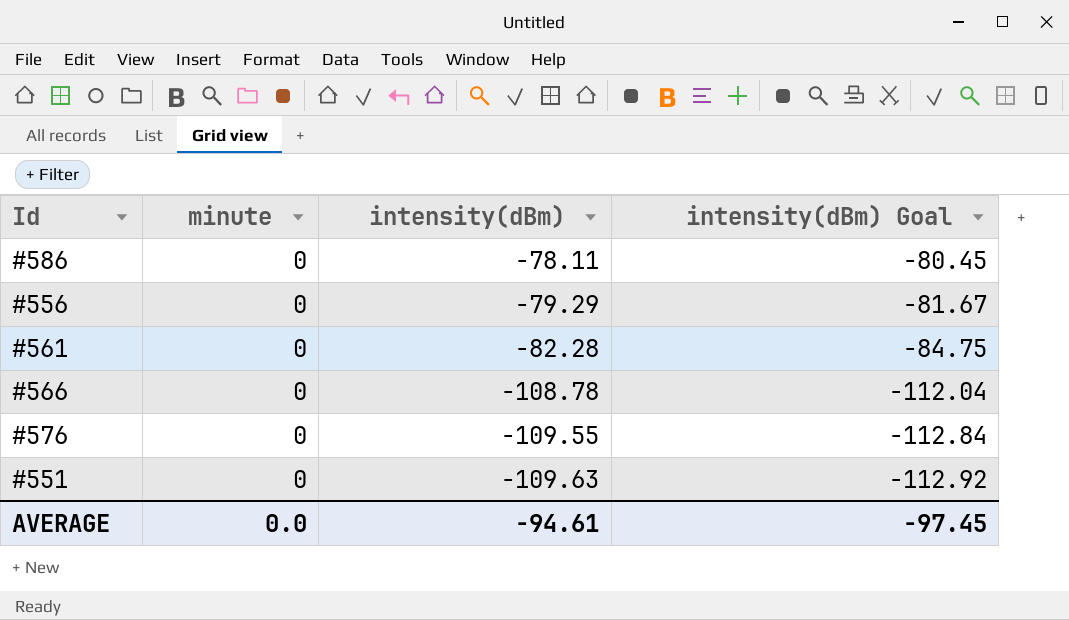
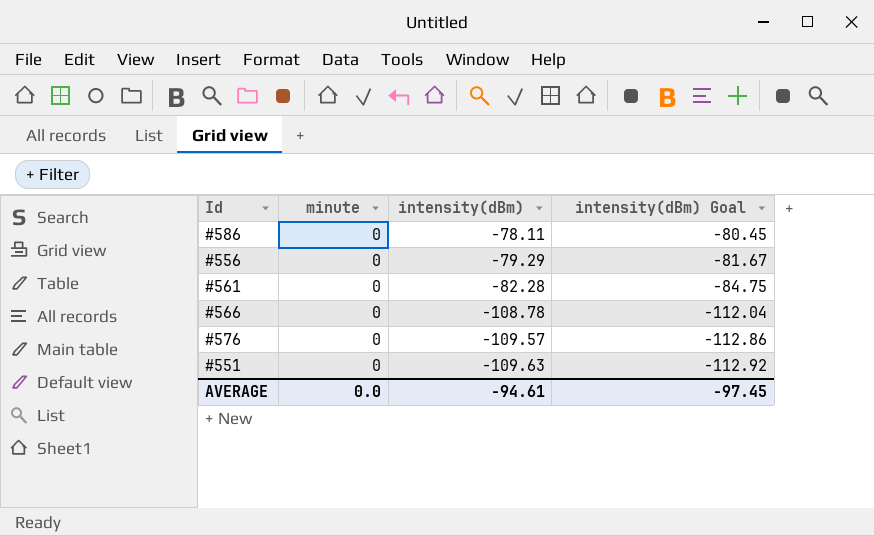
#576 | intensity(dBm): -109.55 -> -109.57
#576 | intensity(dBm) Goal: -112.84 -> -112.86

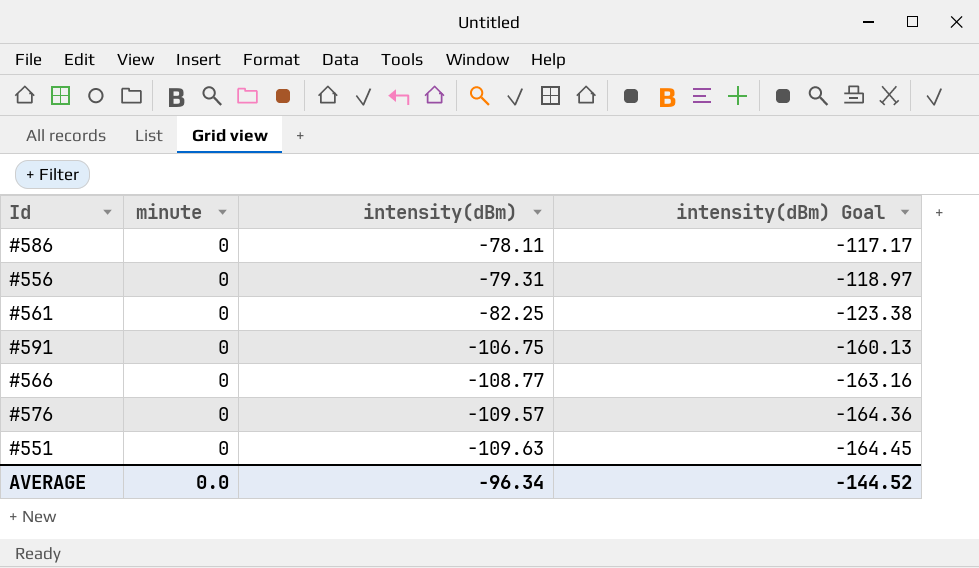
column intensity(dBm) Goal | formula: [intensity(dBm)] * 1.03 -> [intensity(dBm)] * 1.5
#556 | intensity(dBm): -79.29 -> -79.31
#561 | intensity(dBm): -82.28 -> -82.25
row #591: none -> 0 | -106.75 | -160.13
#566 | intensity(dBm): -108.78 -> -108.77
AVERAGE | intensity(dBm): -94.61 -> -96.34
AVERAGE | intensity(dBm) Goal: -97.45 -> -144.52

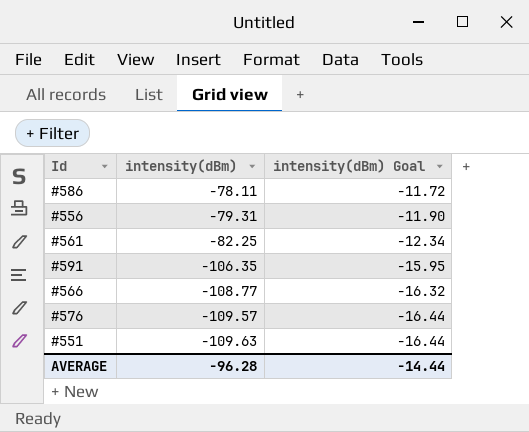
column minute | position: 2 -> none
column intensity(dBm) Goal | formula: [intensity(dBm)] * 1.5 -> [intensity(dBm)] * 0.15
#591 | intensity(dBm): -106.75 -> -106.35
AVERAGE | intensity(dBm): -96.34 -> -96.28
AVERAGE | intensity(dBm) Goal: -144.52 -> -14.44

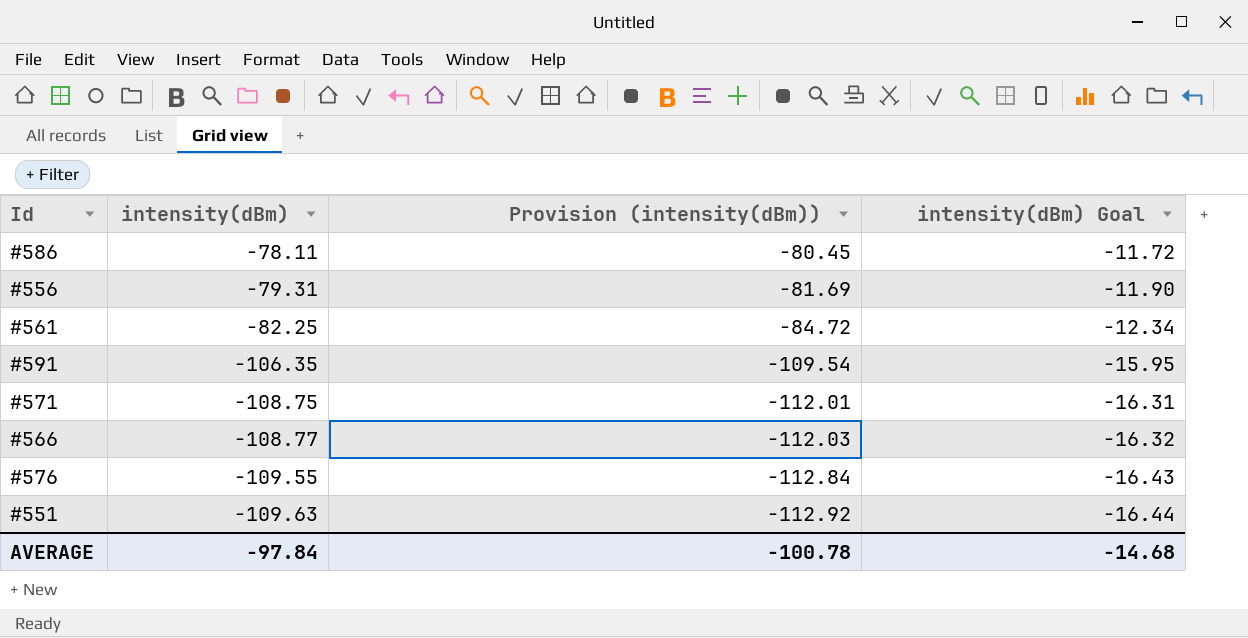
column Provision (intensity(dBm)) | formula: none -> [intensity(dBm)] * 1.03
row #571: none -> -108.75 | -112.01 | -16.31
#576 | intensity(dBm): -109.57 -> -109.55
#576 | intensity(dBm) Goal: -16.44 -> -16.43
AVERAGE | intensity(dBm): -96.28 -> -97.84
AVERAGE | intensity(dBm) Goal: -14.44 -> -14.68

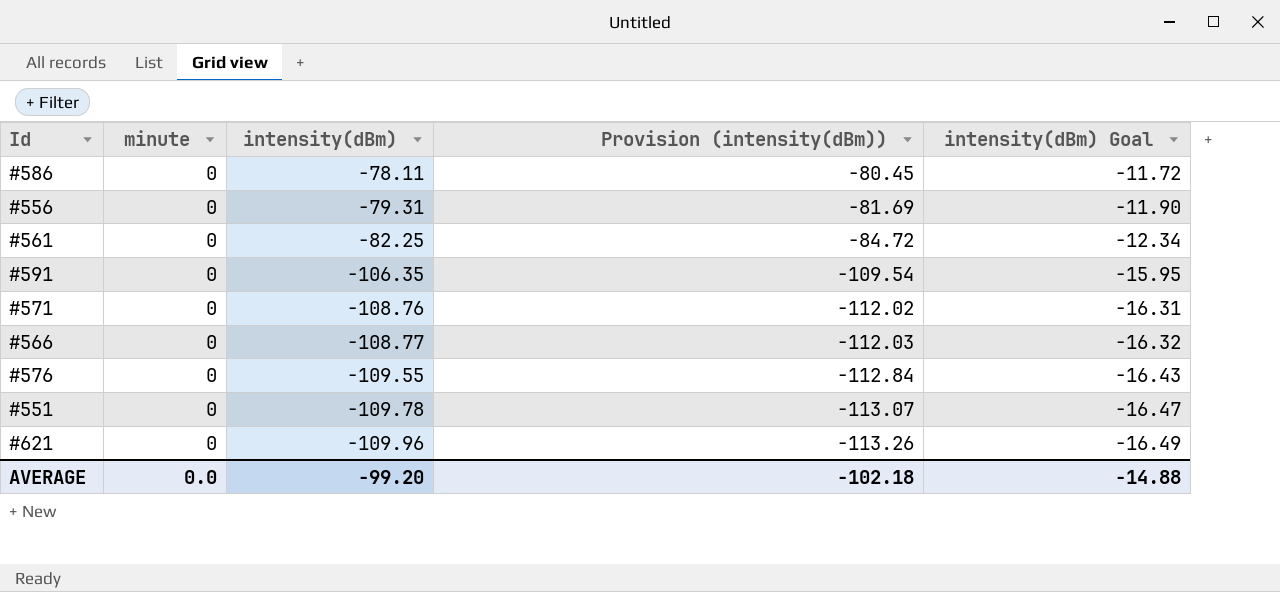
column minute | position: none -> 2
#571 | intensity(dBm): -108.75 -> -108.76
#571 | Provision (intensity(dBm)): -112.01 -> -112.02
#551 | intensity(dBm): -109.63 -> -109.78
#551 | Provision (intensity(dBm)): -112.92 -> -113.07
#551 | intensity(dBm) Goal: -16.44 -> -16.47
row #621: none -> 0 | -109.96 | -113.26 | -16.49
AVERAGE | intensity(dBm): -97.84 -> -99.20
AVERAGE | Provision (intensity(dBm)): -100.78 -> -102.18
AVERAGE | intensity(dBm) Goal: -14.68 -> -14.88

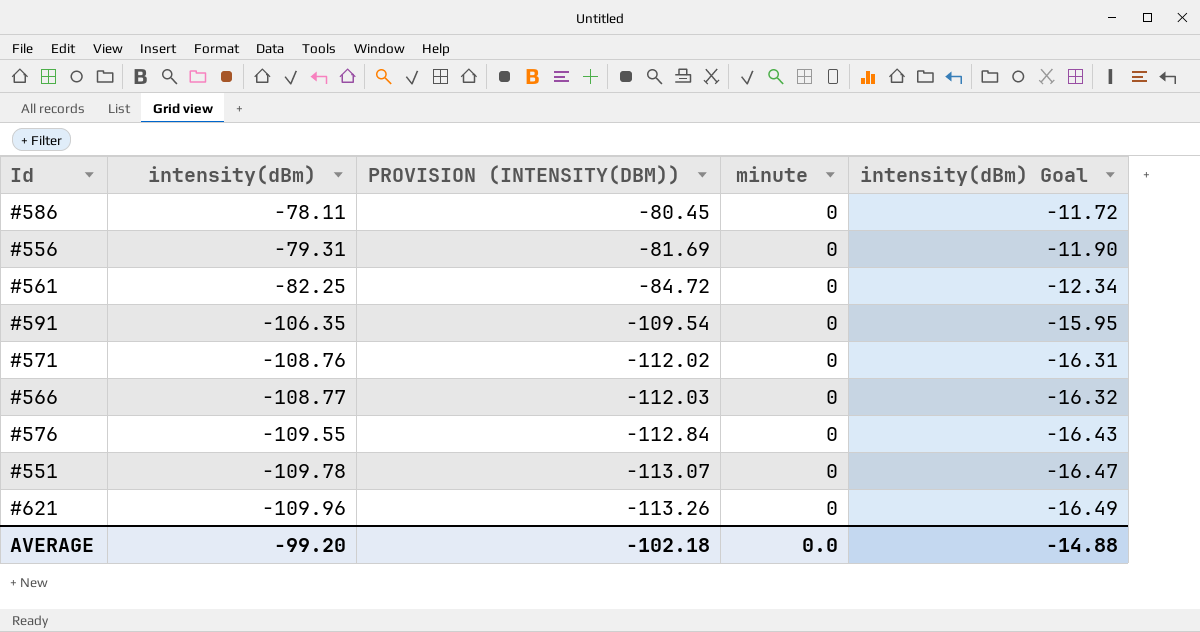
column name: Provision (intensity(dBm)) -> PROVISION (INTENSITY(DBM))
column minute | position: 2 -> 4

